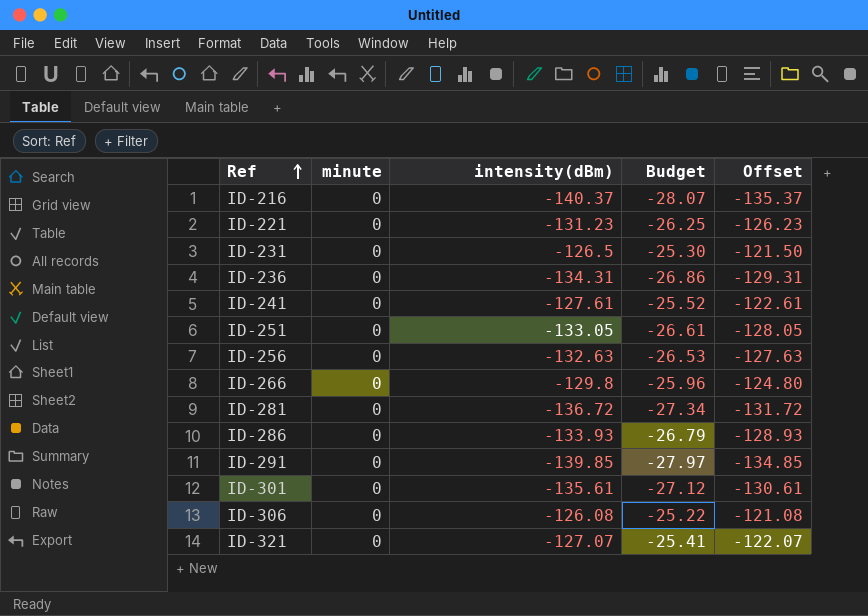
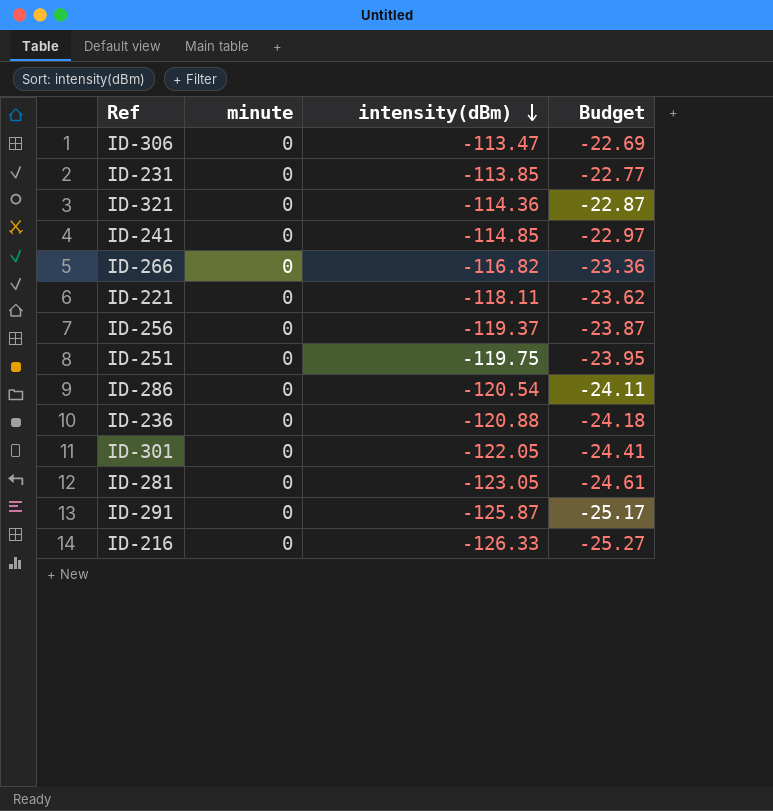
row order: Ref ascending -> intensity(dBm) descending
column Offset | formula: [intensity(dBm)] + 5 -> none
ID-306 | intensity(dBm): -126.08 -> -113.47
ID-306 | Budget: -25.22 -> -22.69
ID-231 | intensity(dBm): -126.5 -> -113.85
ID-231 | Budget: -25.30 -> -22.77
ID-321 | intensity(dBm): -127.07 -> -114.36
ID-321 | Budget: -25.41 -> -22.87
ID-241 | intensity(dBm): -127.61 -> -114.85
ID-241 | Budget: -25.52 -> -22.97
ID-266 | intensity(dBm): -129.8 -> -116.82
ID-266 | Budget: -25.96 -> -23.36
ID-221 | intensity(dBm): -131.23 -> -118.11
ID-221 | Budget: -26.25 -> -23.62
ID-256 | intensity(dBm): -132.63 -> -119.37
ID-256 | Budget: -26.53 -> -23.87
ID-251 | intensity(dBm): -133.05 -> -119.75
ID-251 | Budget: -26.61 -> -23.95
ID-286 | intensity(dBm): -133.93 -> -120.54
ID-286 | Budget: -26.79 -> -24.11
ID-236 | intensity(dBm): -134.31 -> -120.88
ID-236 | Budget: -26.86 -> -24.18
ID-301 | intensity(dBm): -135.61 -> -122.05
ID-301 | Budget: -27.12 -> -24.41
ID-281 | intensity(dBm): -136.72 -> -123.05
ID-281 | Budget: -27.34 -> -24.61
ID-291 | intensity(dBm): -139.85 -> -125.87
ID-291 | Budget: -27.97 -> -25.17
ID-216 | intensity(dBm): -140.37 -> -126.33
ID-216 | Budget: -28.07 -> -25.27

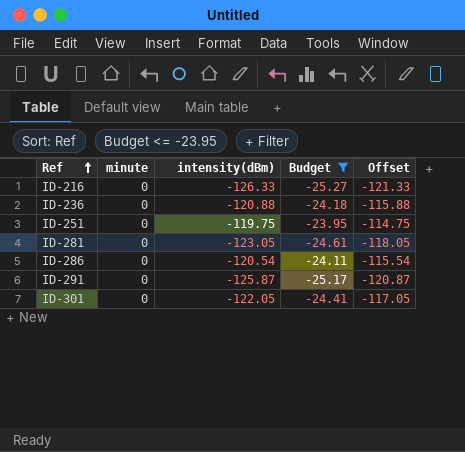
filter: none -> Budget <= -23.95
row order: intensity(dBm) descending -> Ref ascending
column Offset | formula: none -> [intensity(dBm)] + 5

